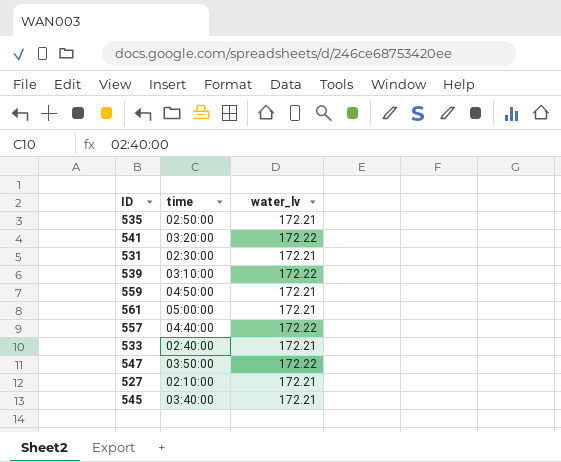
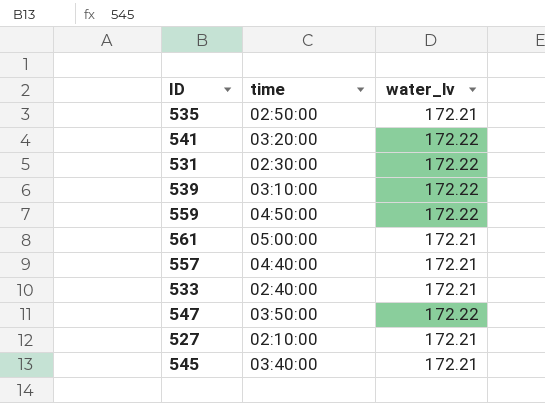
531 | water_lv: 172.21 -> 172.22
559 | water_lv: 172.21 -> 172.22
557 | water_lv: 172.22 -> 172.21

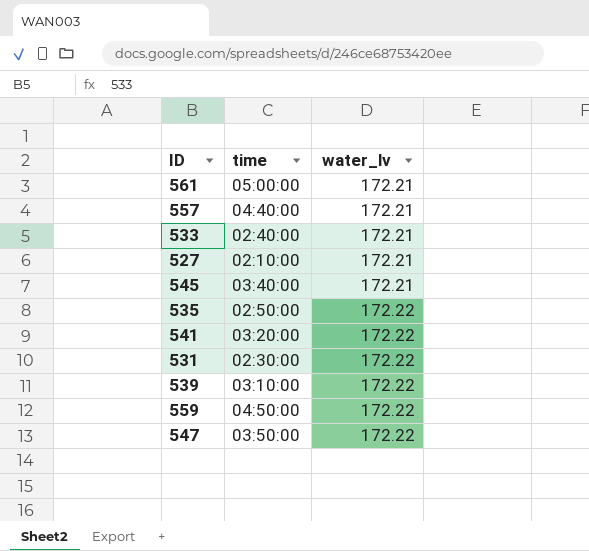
row order: none -> water_lv ascending
535 | water_lv: 172.21 -> 172.22

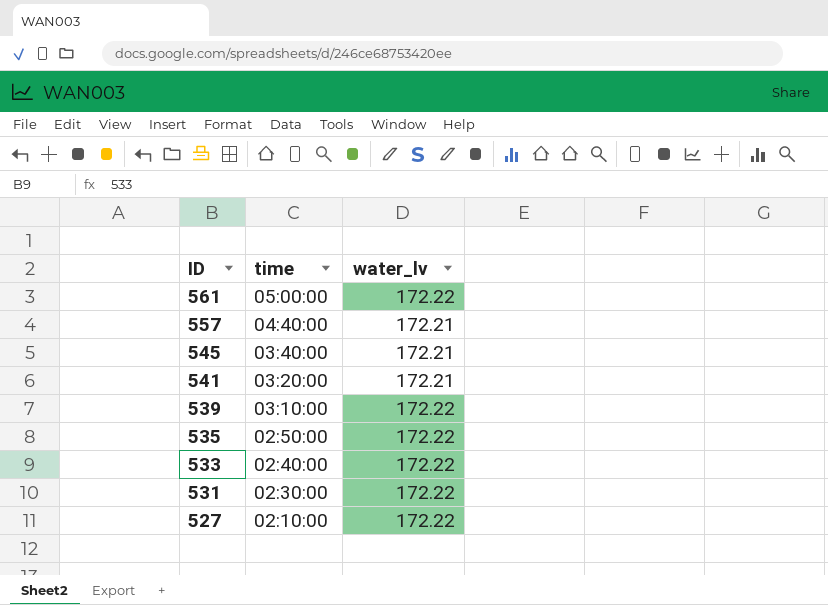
row order: water_lv ascending -> ID descending
row 559: 04:50:00 | 172.22 -> none
row 547: 03:50:00 | 172.22 -> none
561 | water_lv: 172.21 -> 172.22
541 | water_lv: 172.22 -> 172.21
533 | water_lv: 172.21 -> 172.22
527 | water_lv: 172.21 -> 172.22

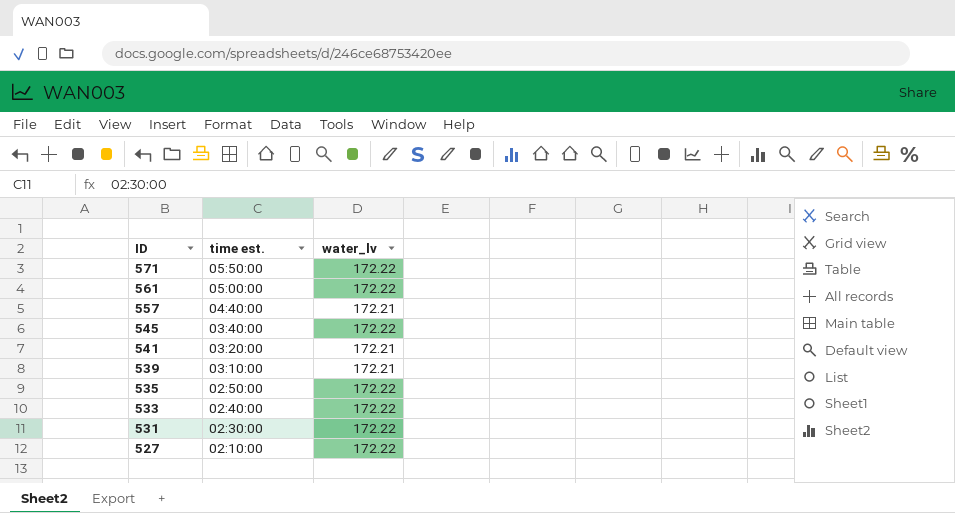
column name: time -> time est.
row 571: none -> 05:50:00 | 172.22
545 | water_lv: 172.21 -> 172.22
539 | water_lv: 172.22 -> 172.21

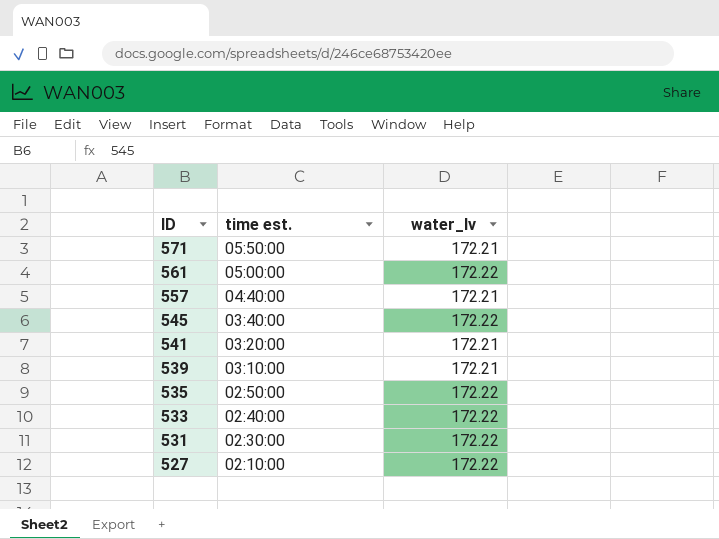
571 | water_lv: 172.22 -> 172.21

